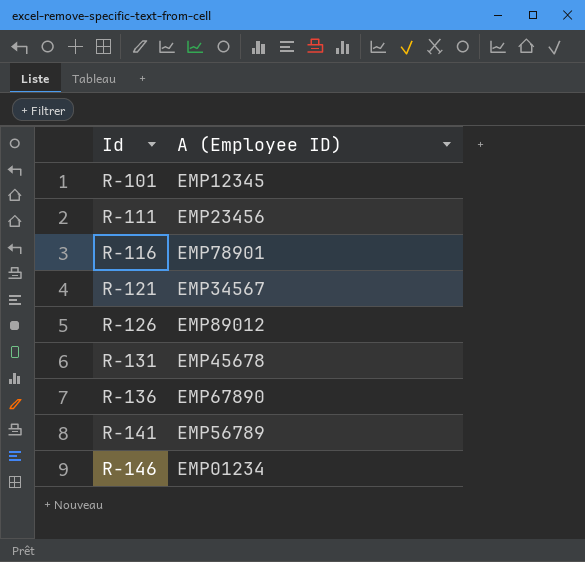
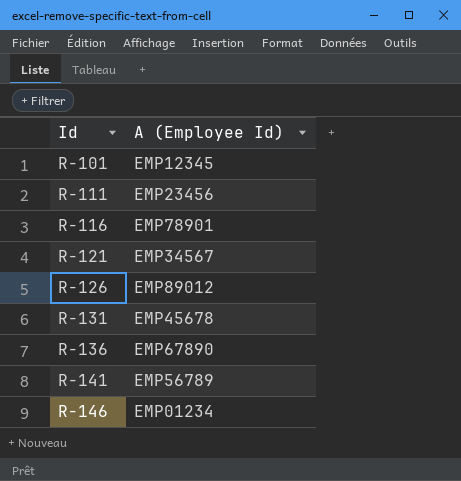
column name: A (Employee ID) -> A (Employee Id)

